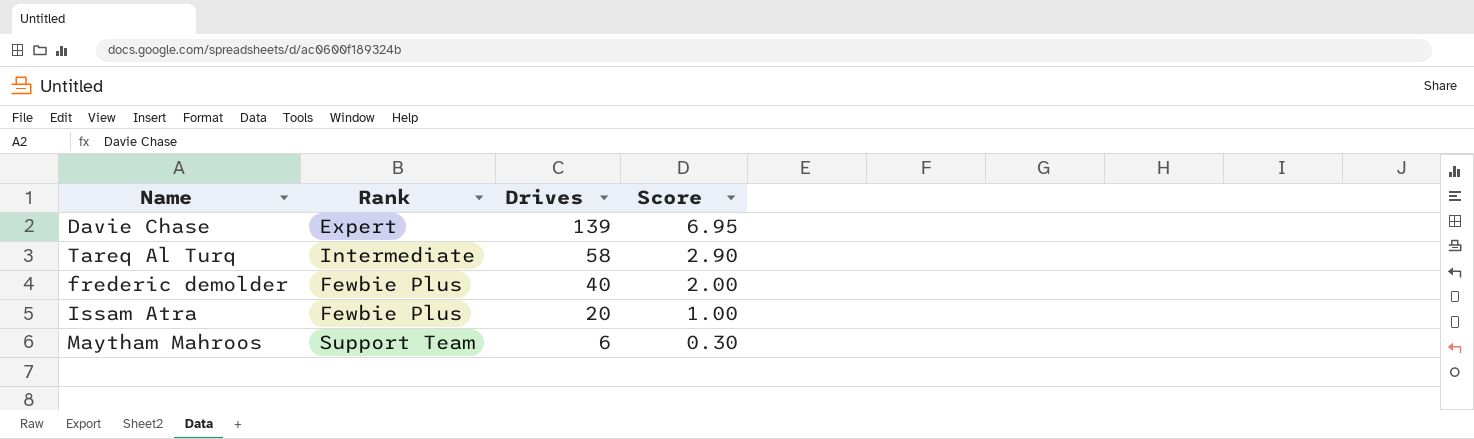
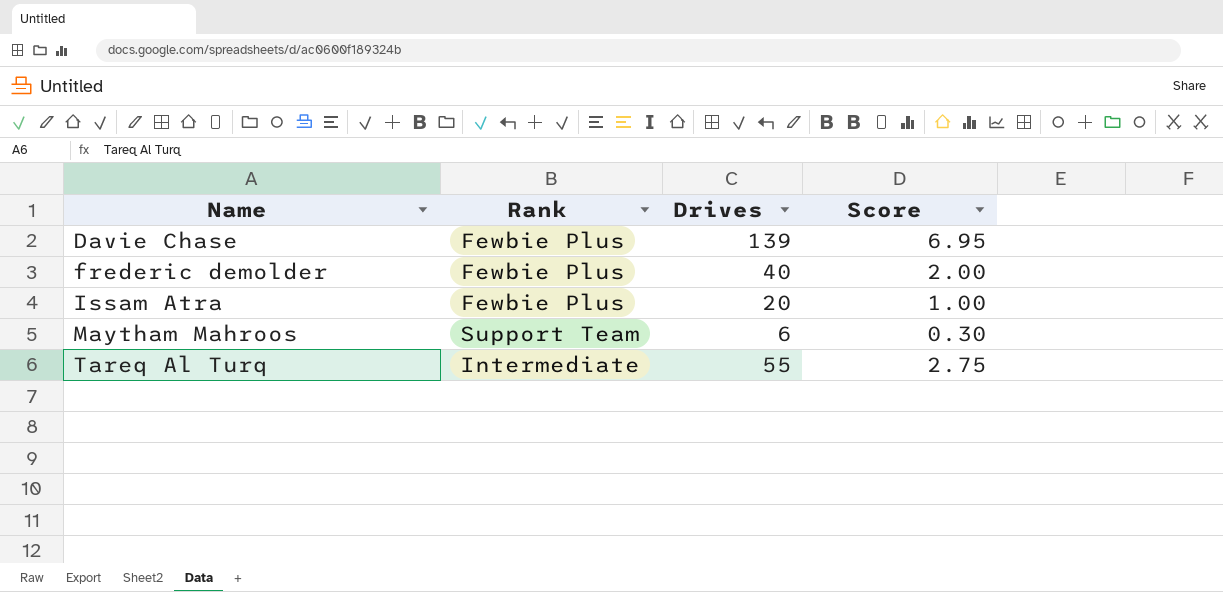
row order: Drives descending -> Name ascending
Davie Chase | Rank: Expert -> Fewbie Plus
Tareq Al Turq | Drives: 58 -> 55
Tareq Al Turq | Score: 2.90 -> 2.75

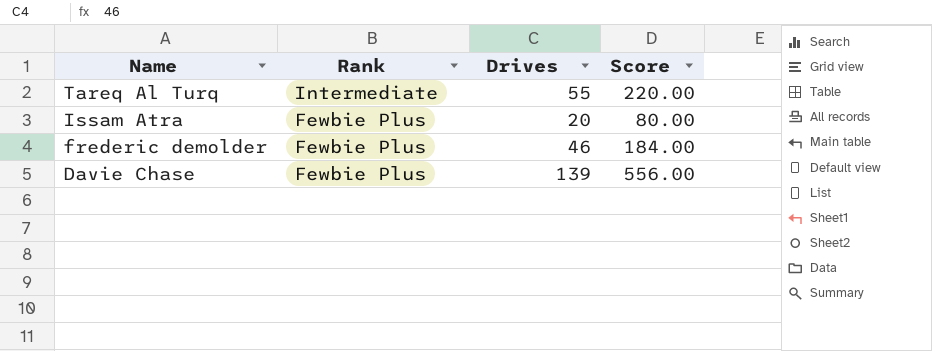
row order: Name ascending -> Name descending
column Score | formula: [Drives] * 0.05 -> [Drives] * 4
row Maytham Mahroos: Support Team | 6 | 0.30 -> none
frederic demolder | Drives: 40 -> 46

